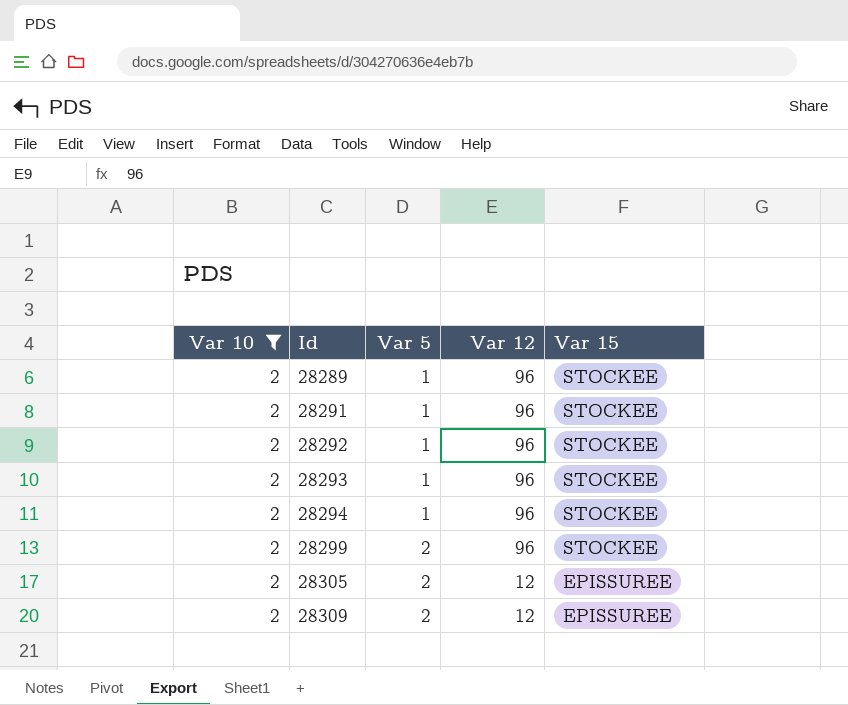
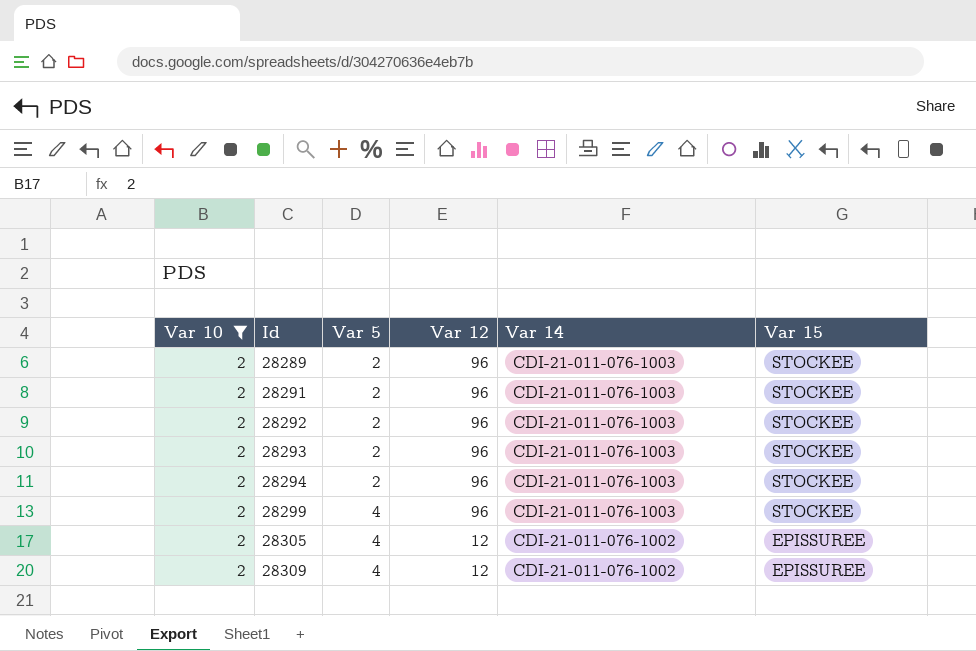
column Var 14 | position: none -> 5
28289 | Var 5: 1 -> 2
28291 | Var 5: 1 -> 2
28292 | Var 5: 1 -> 2
28293 | Var 5: 1 -> 2
28294 | Var 5: 1 -> 2
28299 | Var 5: 2 -> 4
28305 | Var 5: 2 -> 4
28309 | Var 5: 2 -> 4

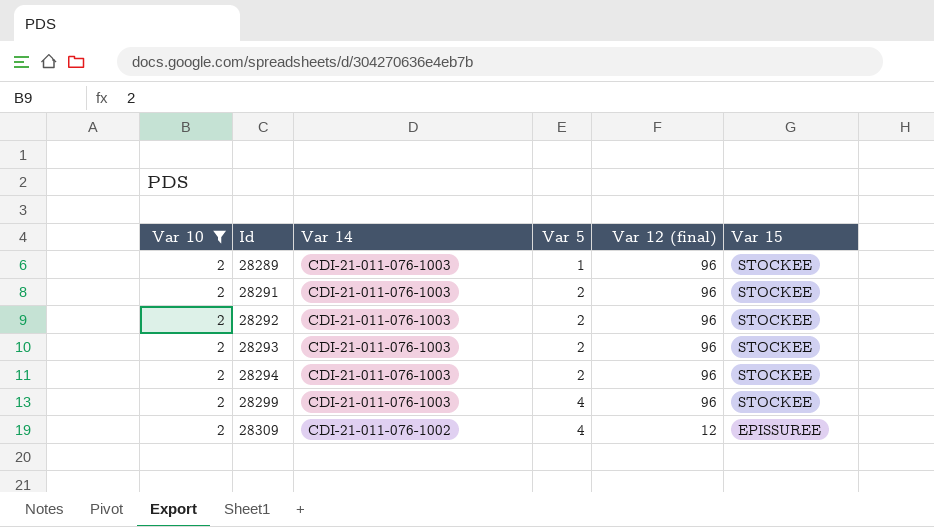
column Var 14 | position: 5 -> 3
column name: Var 12 -> Var 12 (final)
row 28305: 2 | 4 | 12 | CDI-21-011-076-1002 | EPISSUREE -> none
28289 | Var 5: 2 -> 1

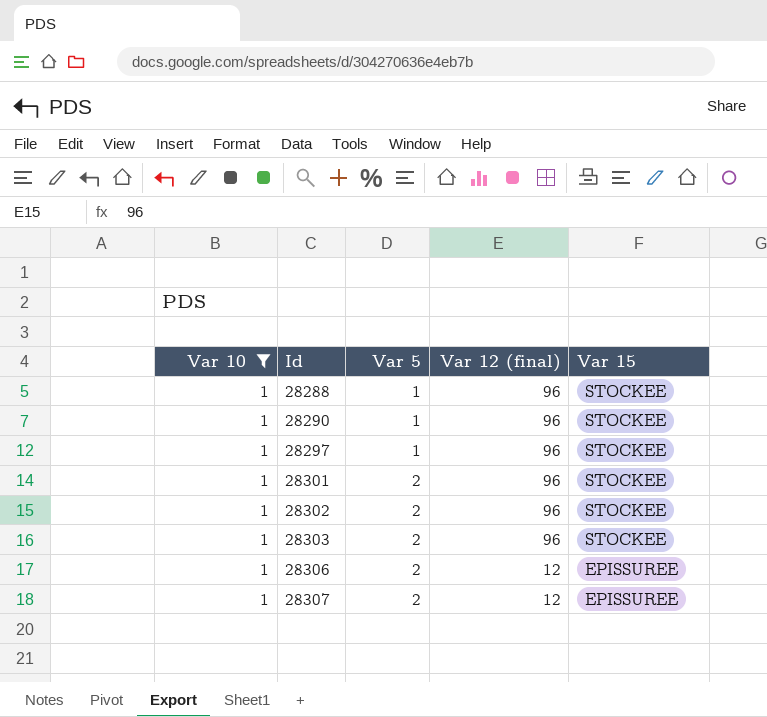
filter: Var 10 = 2 -> Var 10 = 1
column Var 14 | position: 3 -> none

